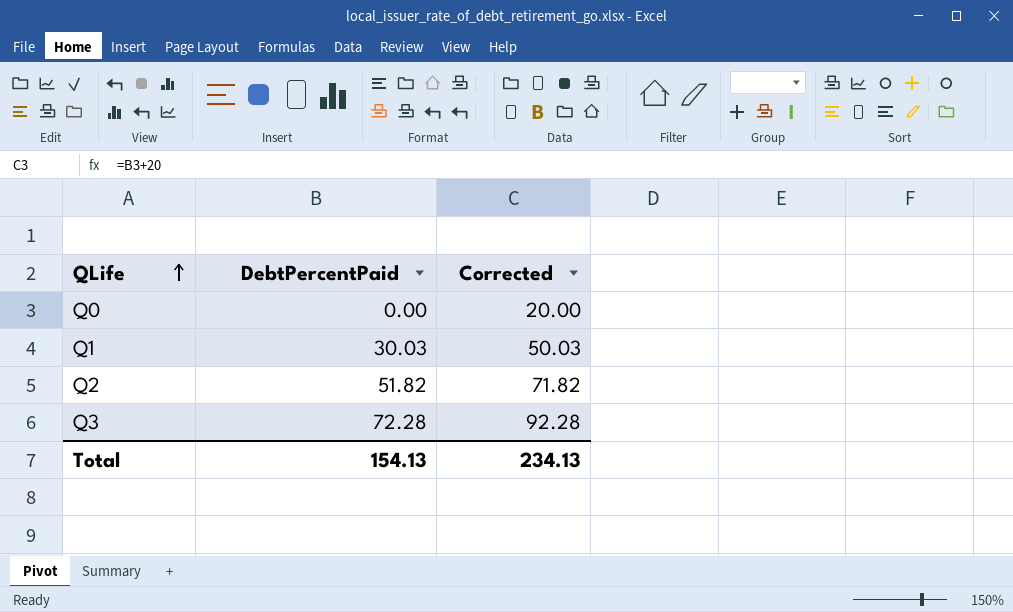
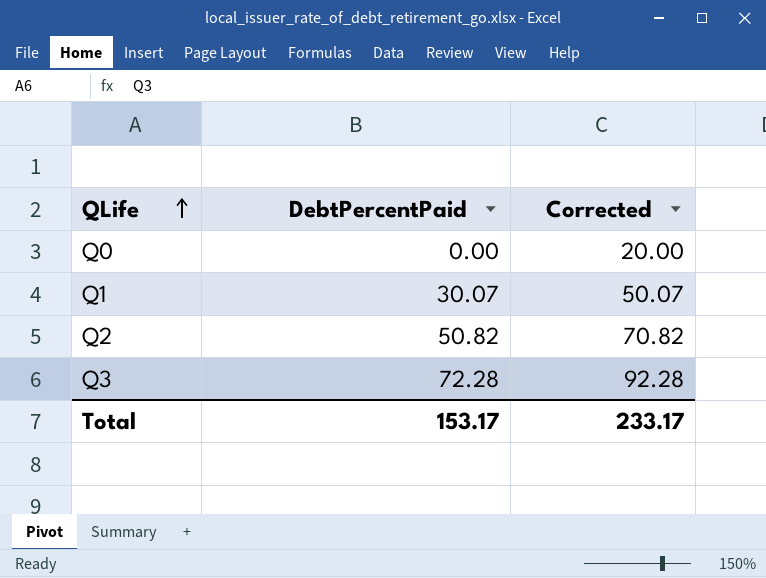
Q1 | DebtPercentPaid: 30.03 -> 30.07
Q1 | Corrected: 50.03 -> 50.07
Q2 | DebtPercentPaid: 51.82 -> 50.82
Q2 | Corrected: 71.82 -> 70.82
Total | DebtPercentPaid: 154.13 -> 153.17
Total | Corrected: 234.13 -> 233.17

